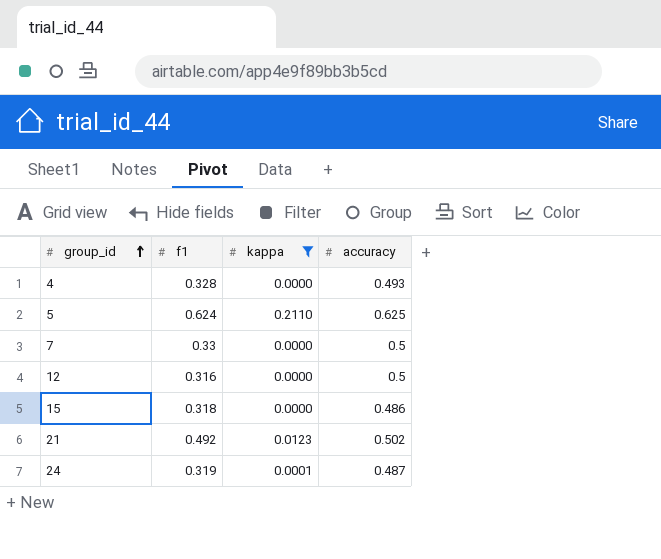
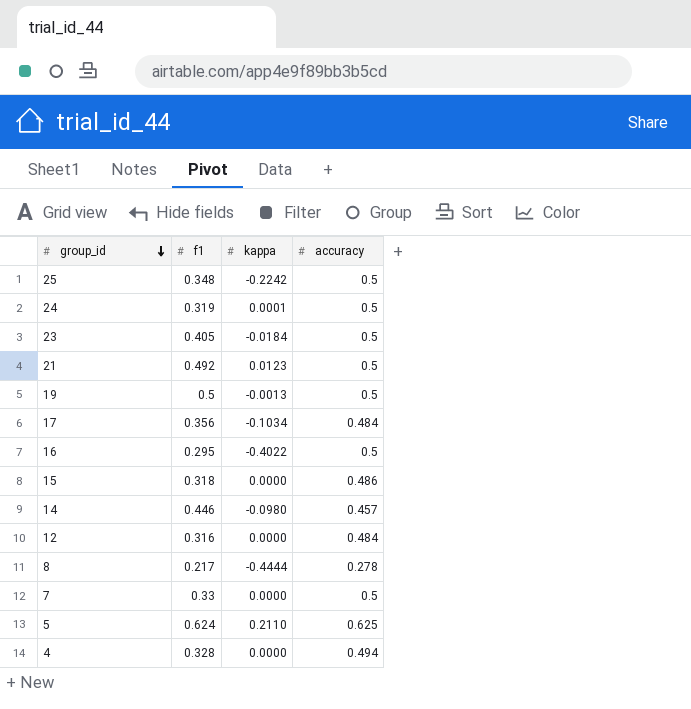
filter: kappa >= 0.0000 -> none
row order: group_id ascending -> group_id descending
24 | accuracy: 0.487 -> 0.5
21 | accuracy: 0.502 -> 0.5
12 | accuracy: 0.5 -> 0.484
4 | accuracy: 0.493 -> 0.494

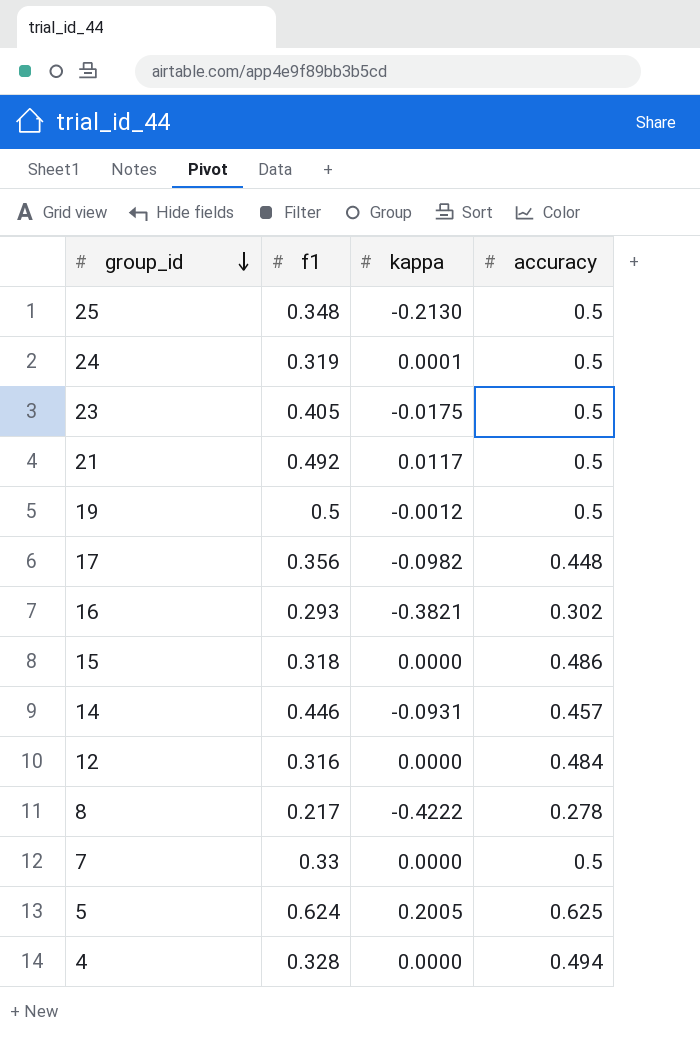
25 | kappa: -0.2242 -> -0.2130
23 | kappa: -0.0184 -> -0.0175
21 | kappa: 0.0123 -> 0.0117
19 | kappa: -0.0013 -> -0.0012
17 | kappa: -0.1034 -> -0.0982
17 | accuracy: 0.484 -> 0.448
16 | f1: 0.295 -> 0.293
16 | kappa: -0.4022 -> -0.3821
16 | accuracy: 0.5 -> 0.302
14 | kappa: -0.0980 -> -0.0931
8 | kappa: -0.4444 -> -0.4222
5 | kappa: 0.2110 -> 0.2005

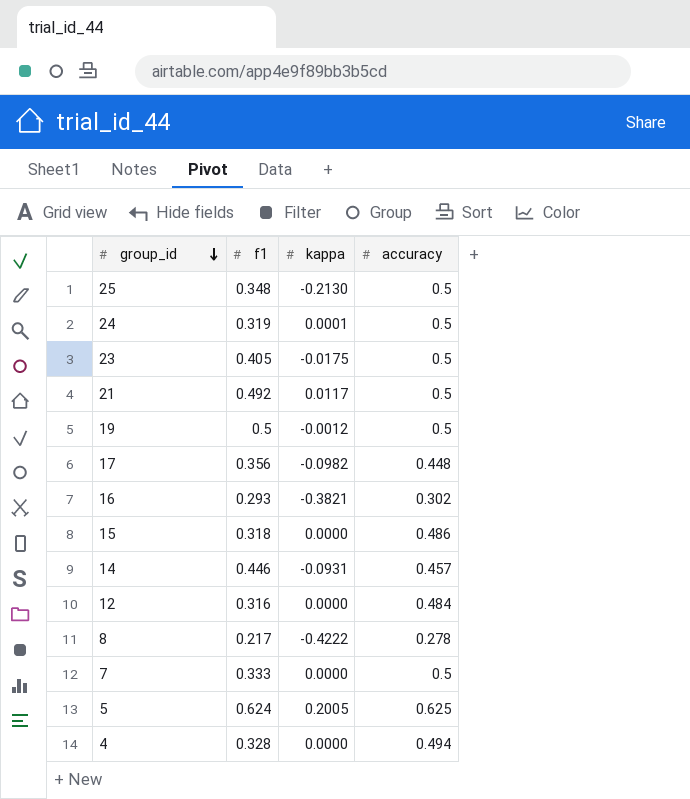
7 | f1: 0.33 -> 0.333

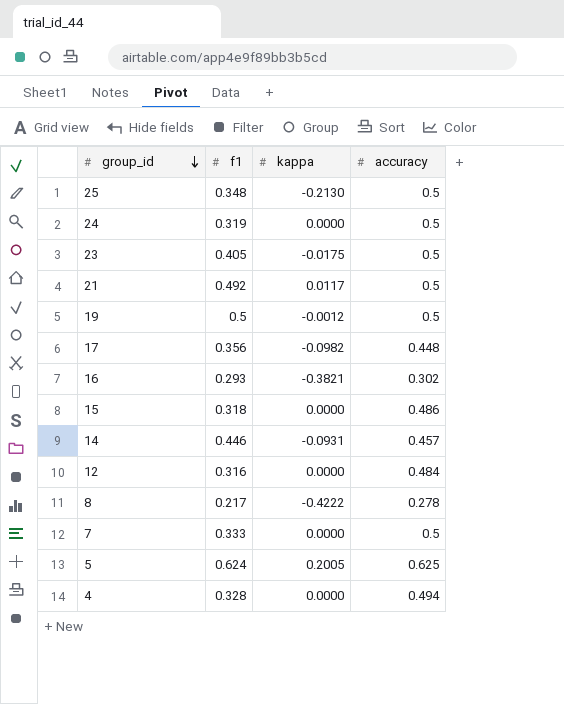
24 | kappa: 0.0001 -> 0.0000

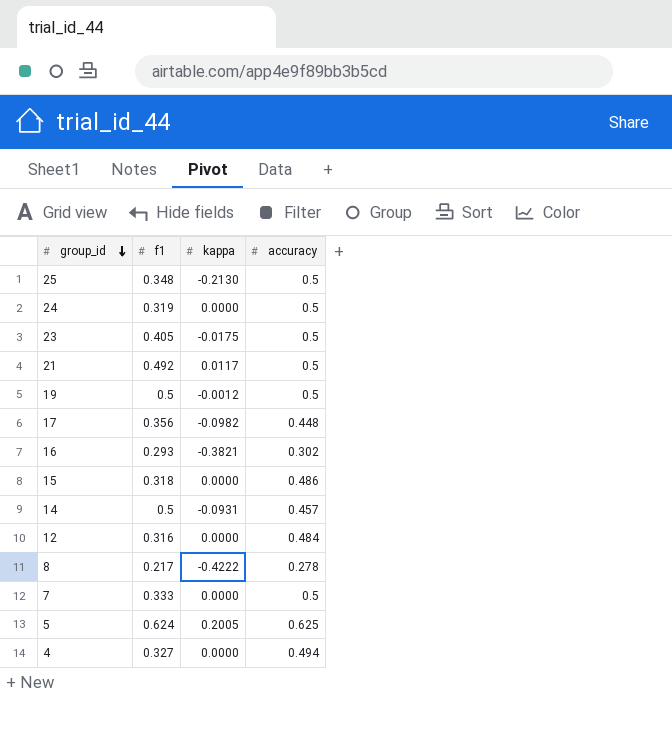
14 | f1: 0.446 -> 0.5
4 | f1: 0.328 -> 0.327

